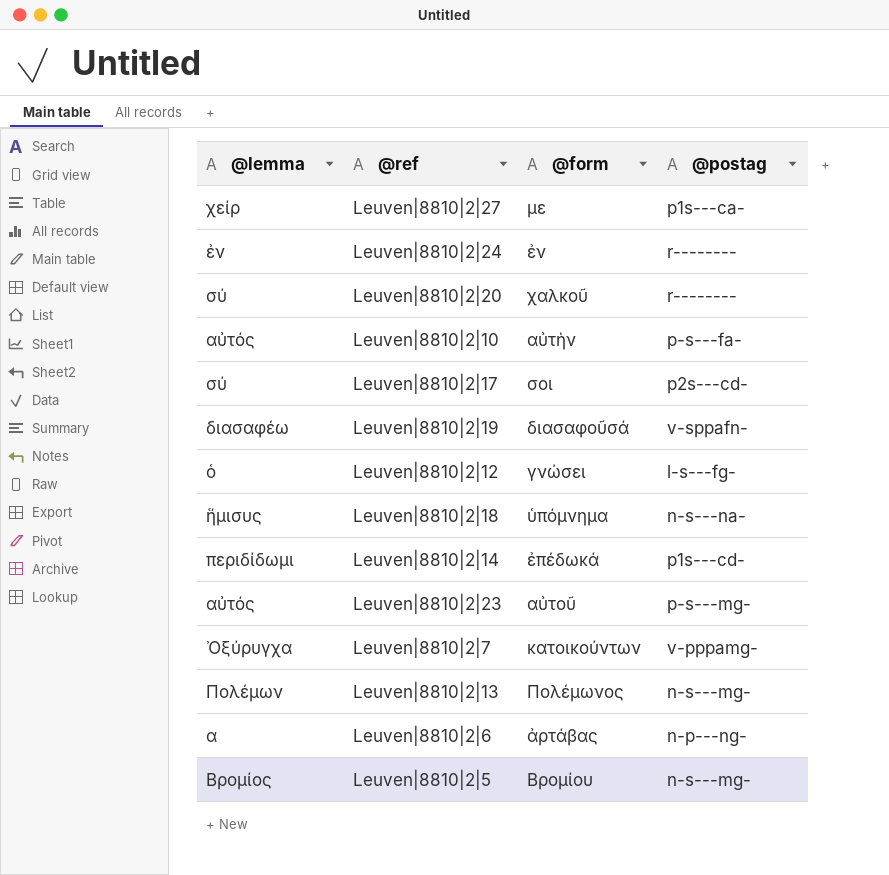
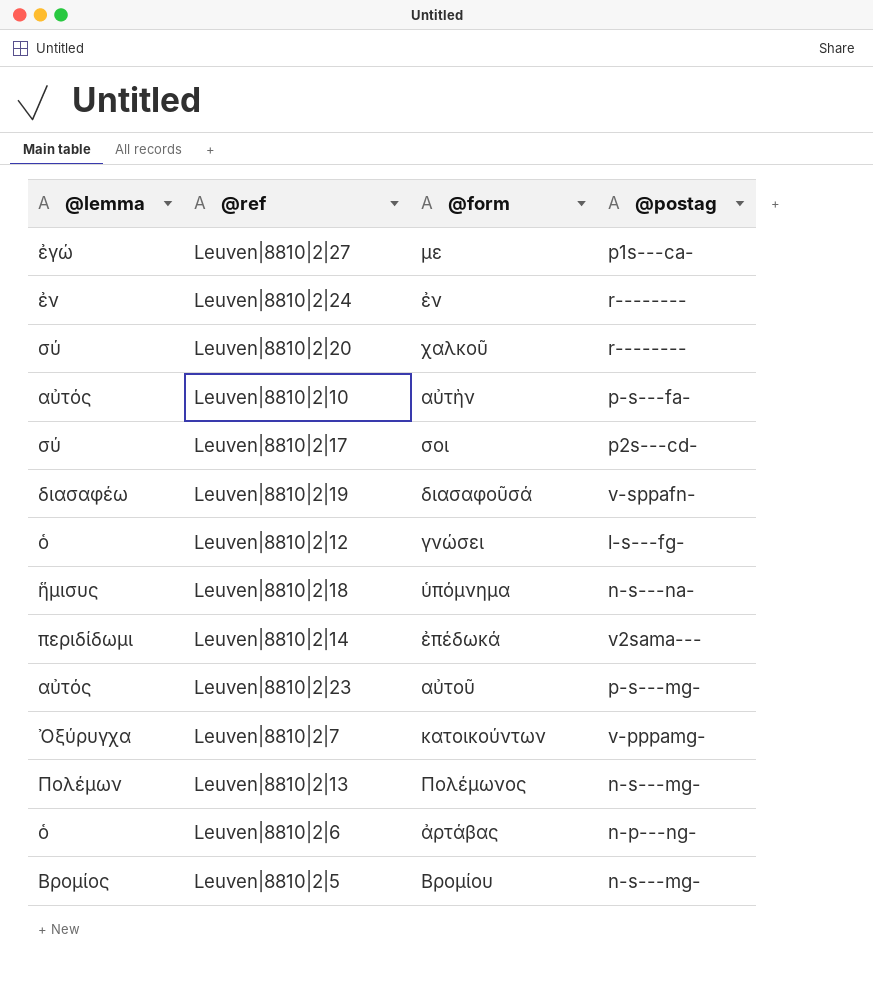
Leuven|8810|2|27 | @lemma: χείρ -> ἐγώ
Leuven|8810|2|14 | @postag: p1s---cd- -> v2sama---
Leuven|8810|2|6 | @lemma: α -> ὁ

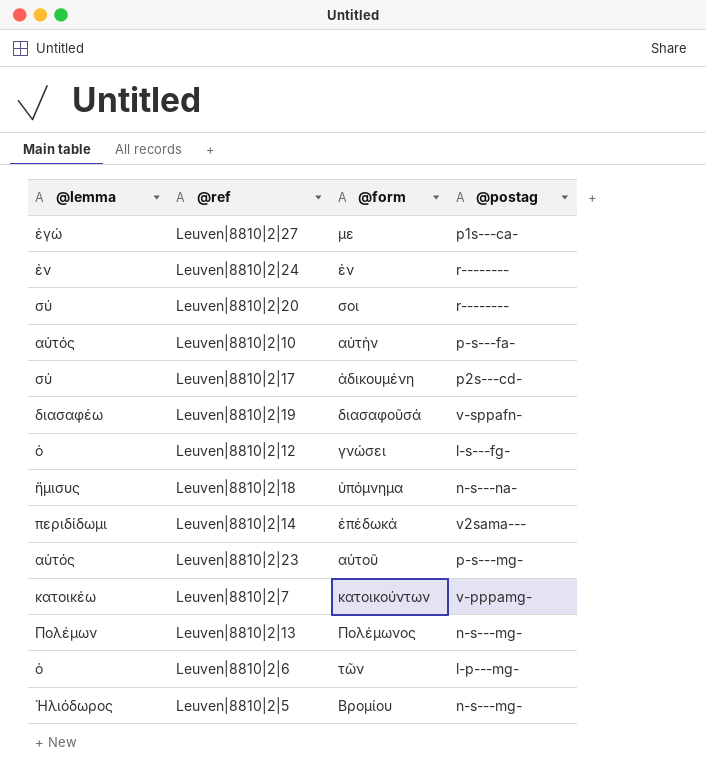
Leuven|8810|2|20 | @form: χαλκοῦ -> σοι
Leuven|8810|2|17 | @form: σοι -> ἀδικουμένη
Leuven|8810|2|7 | @lemma: Ὀξύρυγχα -> κατοικέω
Leuven|8810|2|6 | @form: ἀρτάβας -> τῶν
Leuven|8810|2|6 | @postag: n-p---ng- -> l-p---mg-
Leuven|8810|2|5 | @lemma: Βρομίος -> Ἡλιόδωρος

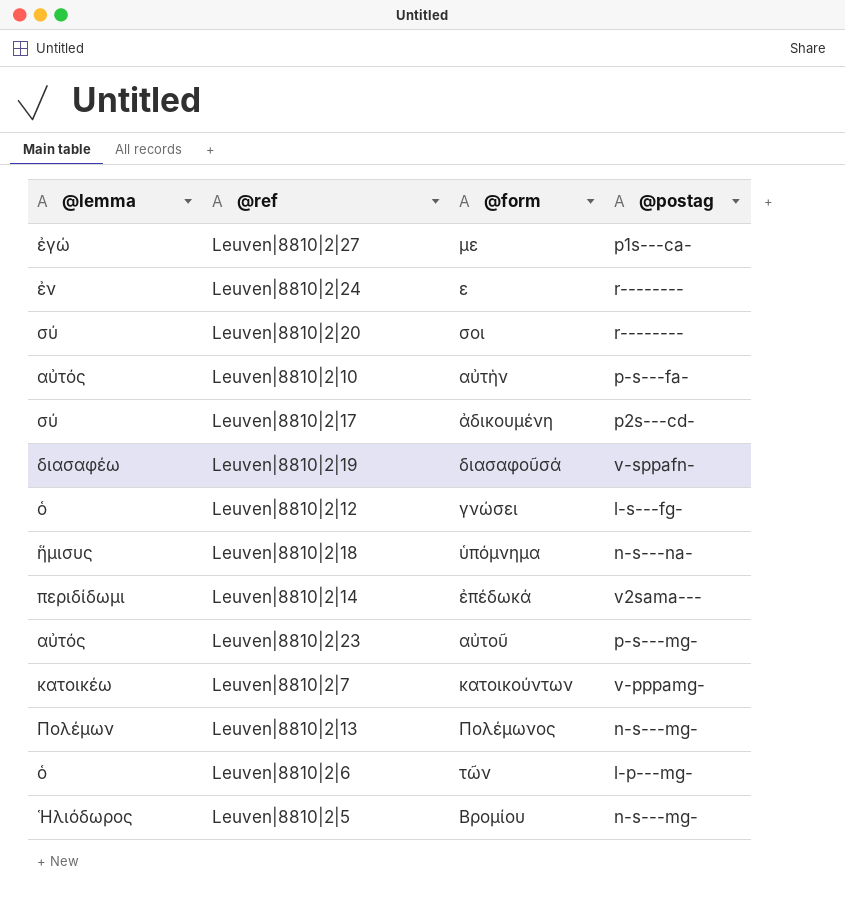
Leuven|8810|2|24 | @form: ἐν -> ε

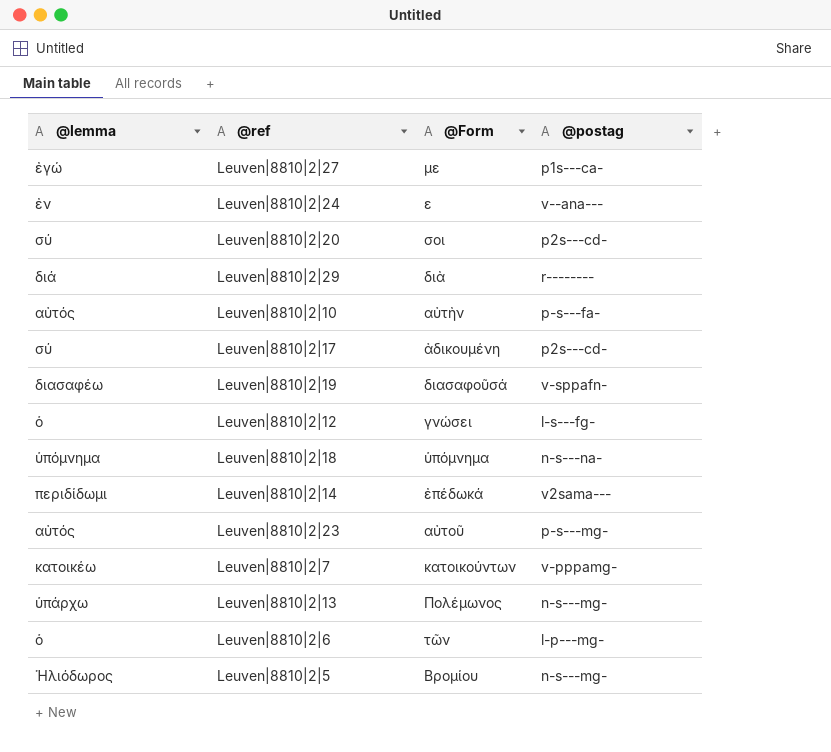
column name: @form -> @Form
Leuven|8810|2|24 | @postag: r-------- -> v--ana---
Leuven|8810|2|20 | @postag: r-------- -> p2s---cd-
row Leuven|8810|2|29: none -> διά | διὰ | r--------
Leuven|8810|2|18 | @lemma: ἥμισυς -> ὑπόμνημα
Leuven|8810|2|13 | @lemma: Πολέμων -> ὑπάρχω

